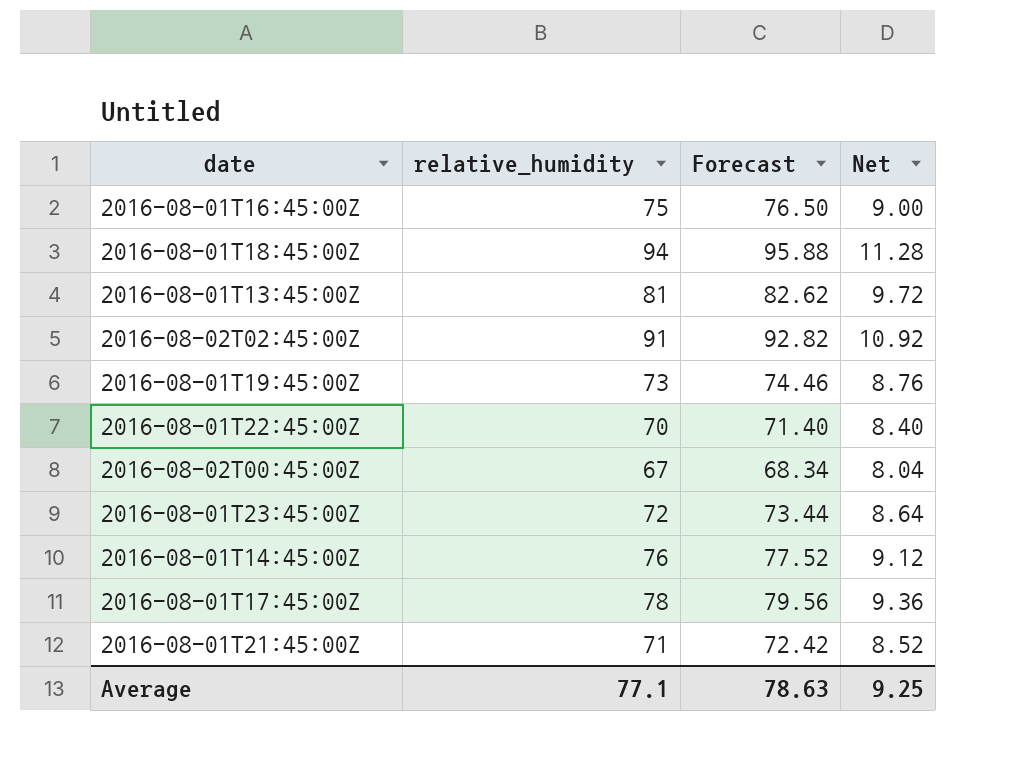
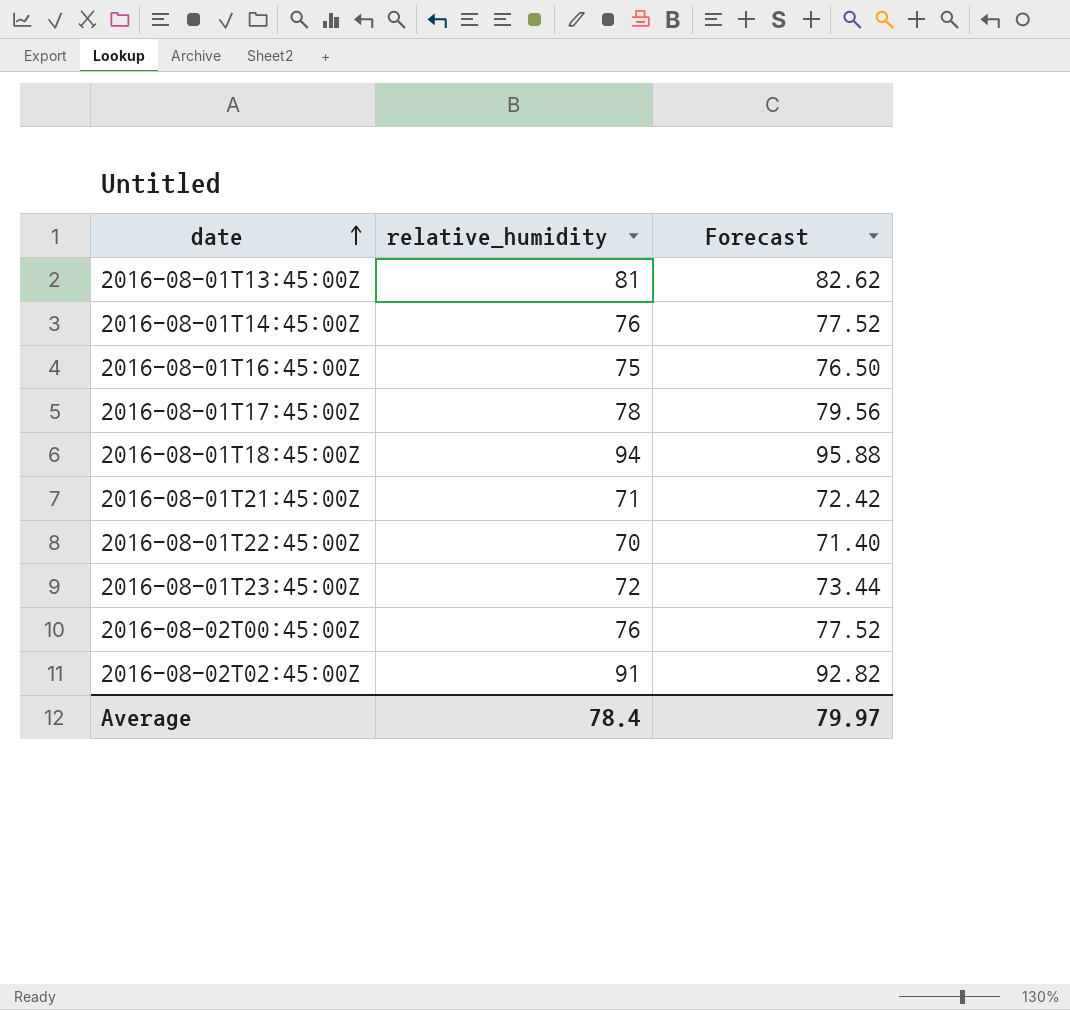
row order: none -> date ascending
column Net | formula: [relative_humidity] * 0.12 -> none
row 2016-08-01T19:45:00Z: 73 | 74.46 | 8.76 -> none
2016-08-02T00:45:00Z | relative_humidity: 67 -> 76
2016-08-02T00:45:00Z | Forecast: 68.34 -> 77.52
Average | relative_humidity: 77.1 -> 78.4
Average | Forecast: 78.63 -> 79.97

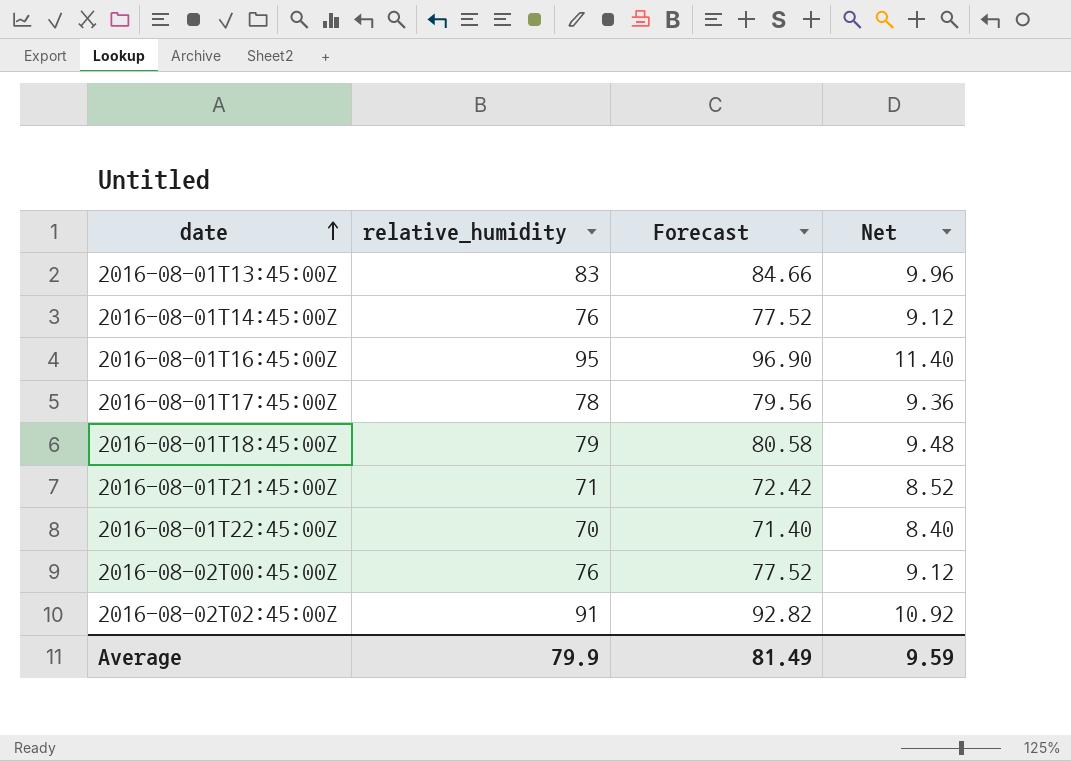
column Net | formula: none -> [relative_humidity] * 0.12
row 2016-08-01T23:45:00Z: 72 | 73.44 -> none
2016-08-01T13:45:00Z | relative_humidity: 81 -> 83
2016-08-01T13:45:00Z | Forecast: 82.62 -> 84.66
2016-08-01T16:45:00Z | relative_humidity: 75 -> 95
2016-08-01T16:45:00Z | Forecast: 76.50 -> 96.90
2016-08-01T18:45:00Z | relative_humidity: 94 -> 79
2016-08-01T18:45:00Z | Forecast: 95.88 -> 80.58
Average | relative_humidity: 78.4 -> 79.9
Average | Forecast: 79.97 -> 81.49

